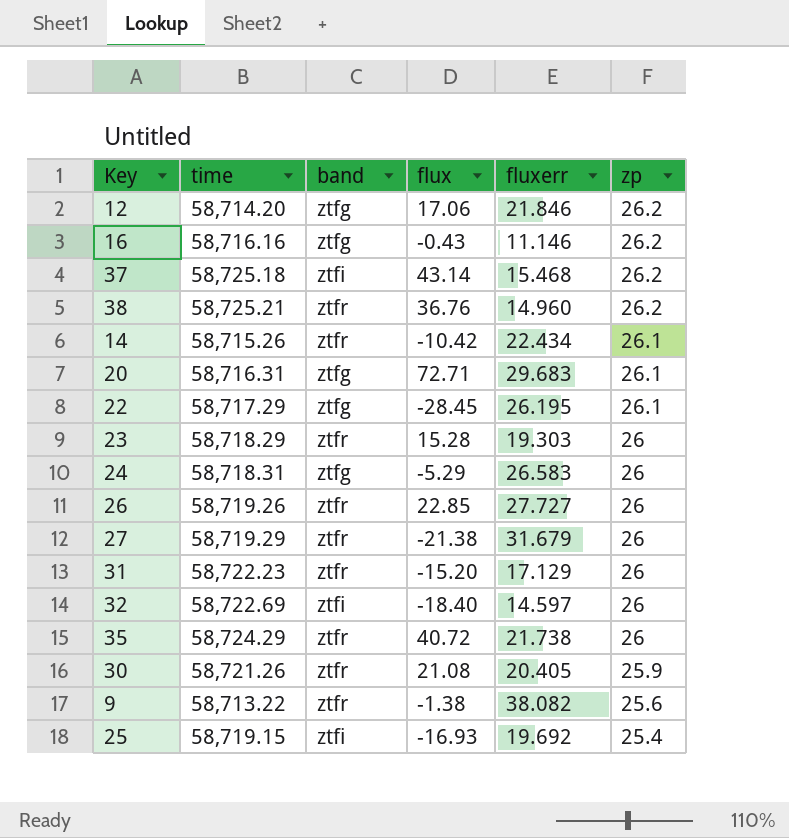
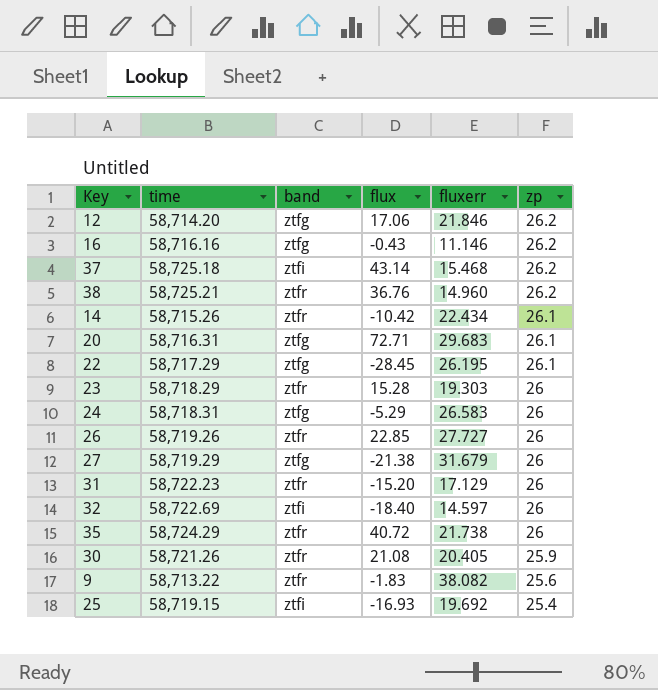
27 | band: ztfr -> ztfg
9 | flux: -1.38 -> -1.83

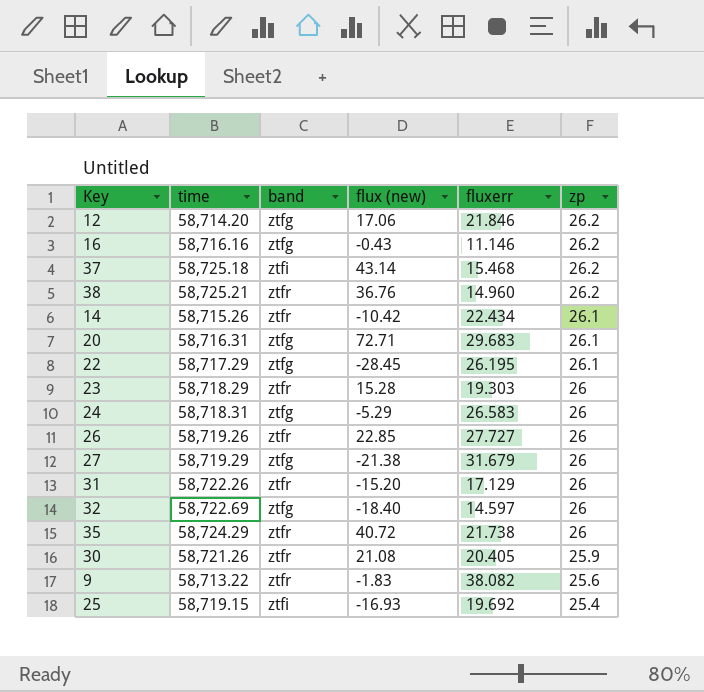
column name: flux -> flux (new)
31 | time: 58,722.23 -> 58,722.26
32 | band: ztfi -> ztfg

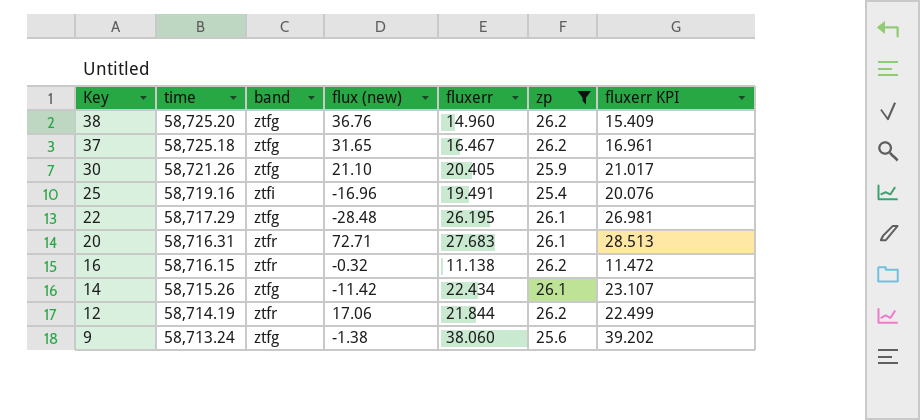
filter: none -> zp != 26
row order: zp descending -> Key descending
column fluxerr KPI | formula: none -> [fluxerr] * 1.03
38 | time: 58,725.21 -> 58,725.20
38 | band: ztfr -> ztfg
37 | band: ztfi -> ztfg
37 | flux (new): 43.14 -> 31.65
37 | fluxerr: 15.468 -> 16.467
30 | band: ztfr -> ztfg
30 | flux (new): 21.08 -> 21.10
25 | time: 58,719.15 -> 58,719.16
25 | flux (new): -16.93 -> -16.96
25 | fluxerr: 19.692 -> 19.491
22 | flux (new): -28.45 -> -28.48
20 | band: ztfg -> ztfr
20 | fluxerr: 29.683 -> 27.683
16 | time: 58,716.16 -> 58,716.15
16 | band: ztfg -> ztfr
16 | flux (new): -0.43 -> -0.32
16 | fluxerr: 11.146 -> 11.138
14 | band: ztfr -> ztfg
14 | flux (new): -10.42 -> -11.42
12 | time: 58,714.20 -> 58,714.19
12 | band: ztfg -> ztfr
12 | fluxerr: 21.846 -> 21.844
9 | time: 58,713.22 -> 58,713.24
9 | band: ztfr -> ztfg
9 | flux (new): -1.83 -> -1.38
9 | fluxerr: 38.082 -> 38.060

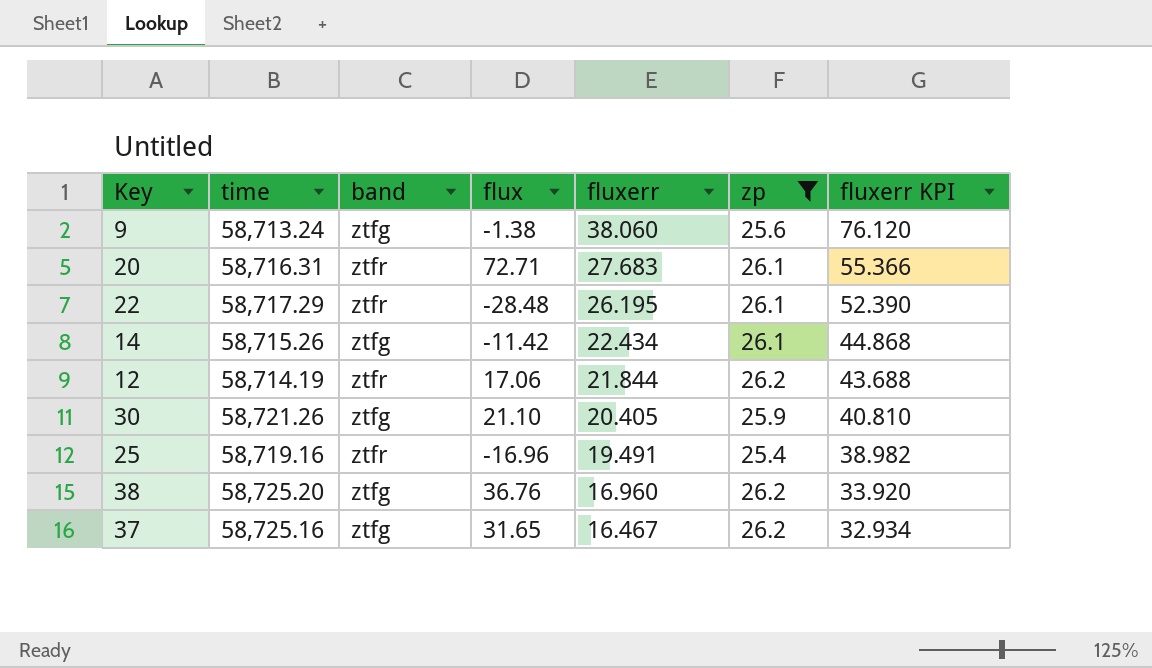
row order: Key descending -> fluxerr descending
column name: flux (new) -> flux
column fluxerr KPI | formula: [fluxerr] * 1.03 -> [fluxerr] * 2
row 16: 58,716.15 | ztfr | -0.32 | 11.138 | 26.2 | 11.472 -> none
22 | band: ztfg -> ztfr
25 | band: ztfi -> ztfr
38 | fluxerr: 14.960 -> 16.960
37 | time: 58,725.18 -> 58,725.16

